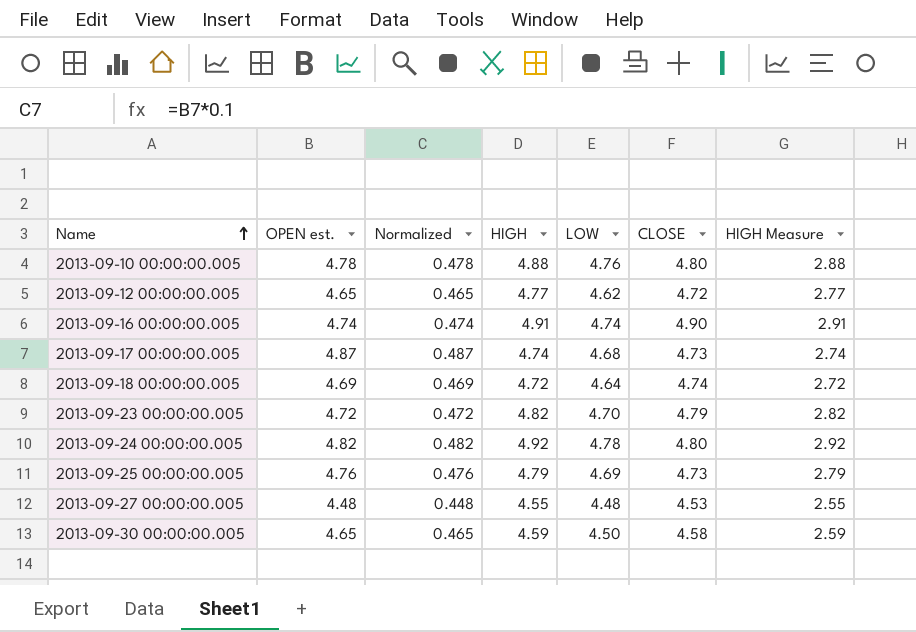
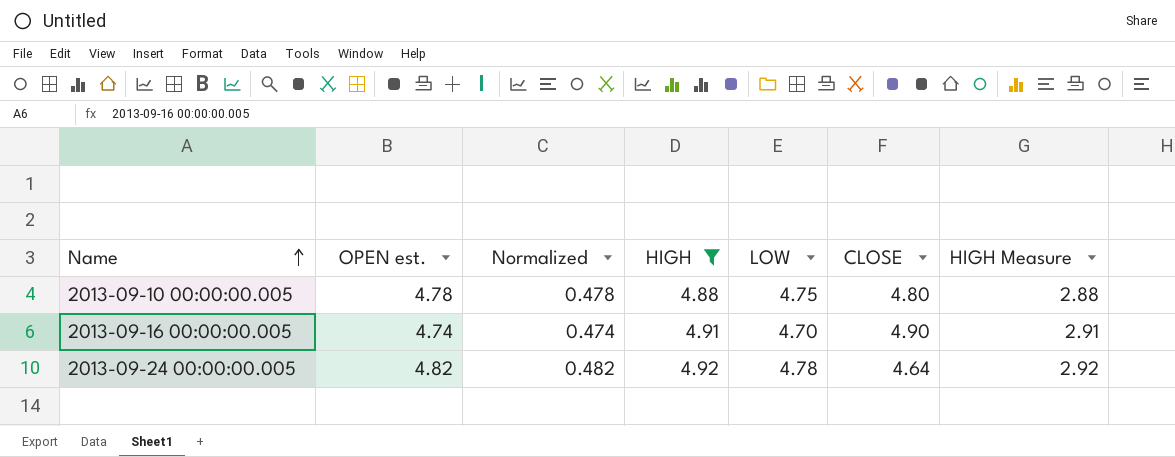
filter: none -> HIGH >= 4.88
2013-09-10 00:00:00.005 | LOW: 4.76 -> 4.75
2013-09-16 00:00:00.005 | LOW: 4.74 -> 4.70
2013-09-24 00:00:00.005 | CLOSE: 4.80 -> 4.64

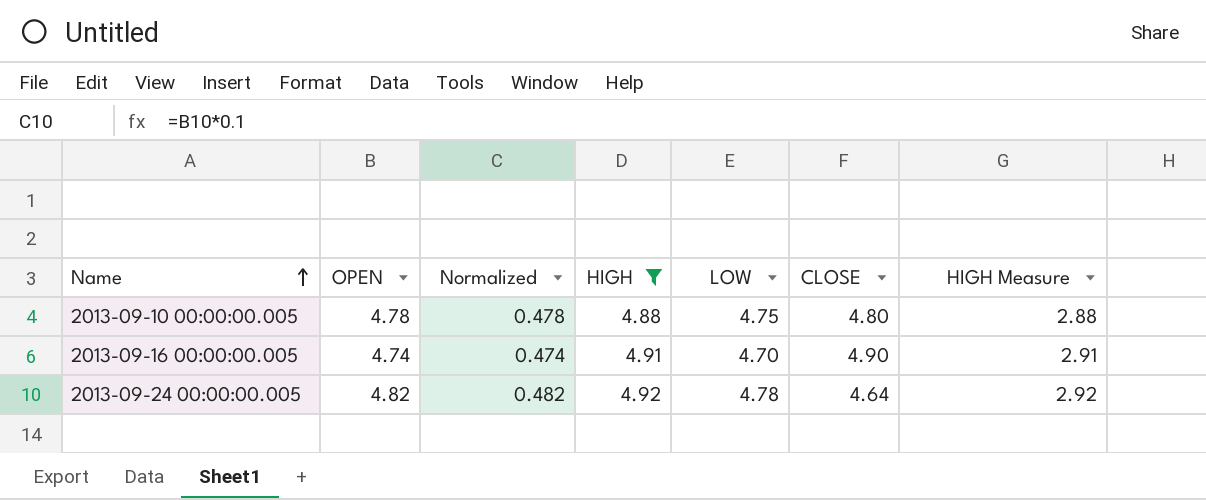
column name: OPEN est. -> OPEN

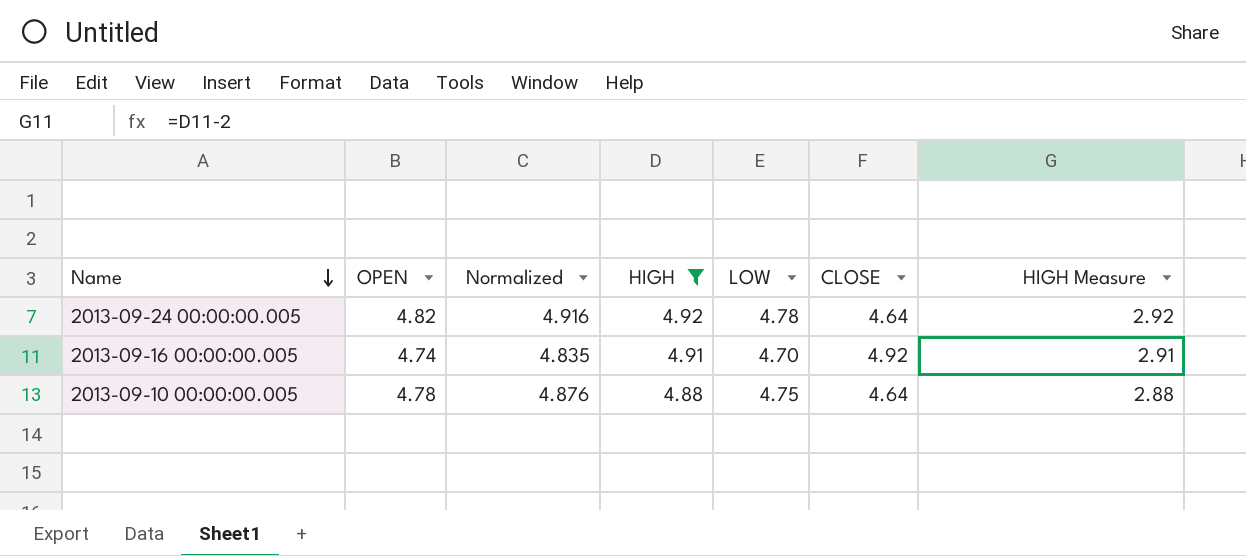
row order: Name ascending -> Name descending
column Normalized | formula: [OPEN] * 0.1 -> [OPEN] * 1.02
2013-09-16 00:00:00.005 | CLOSE: 4.90 -> 4.92
2013-09-10 00:00:00.005 | CLOSE: 4.80 -> 4.64

